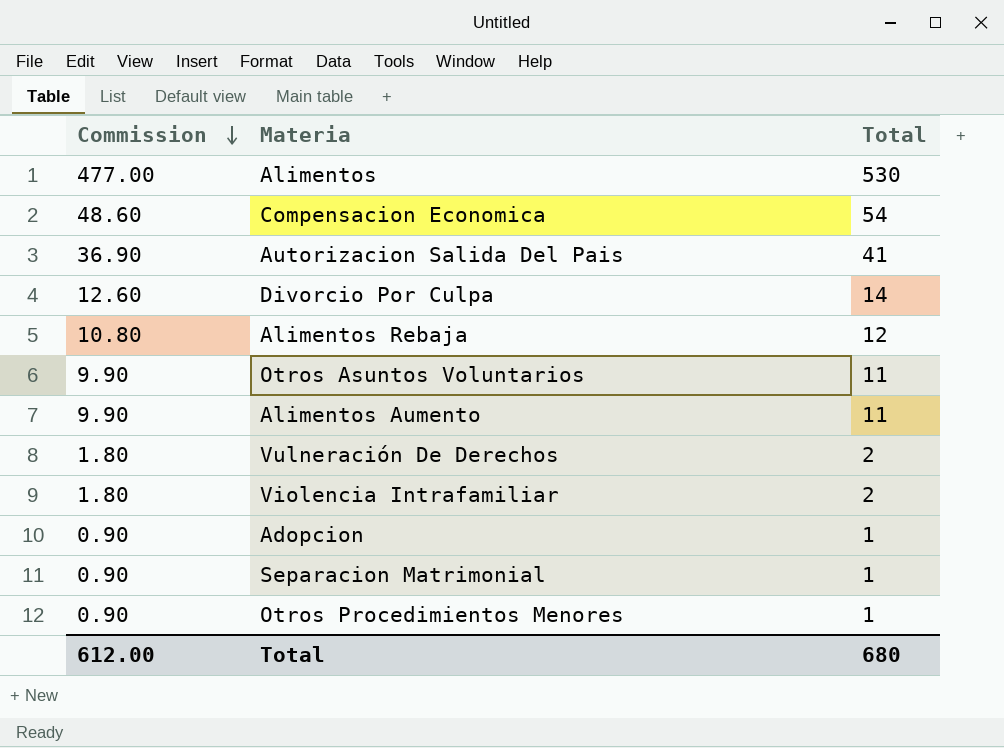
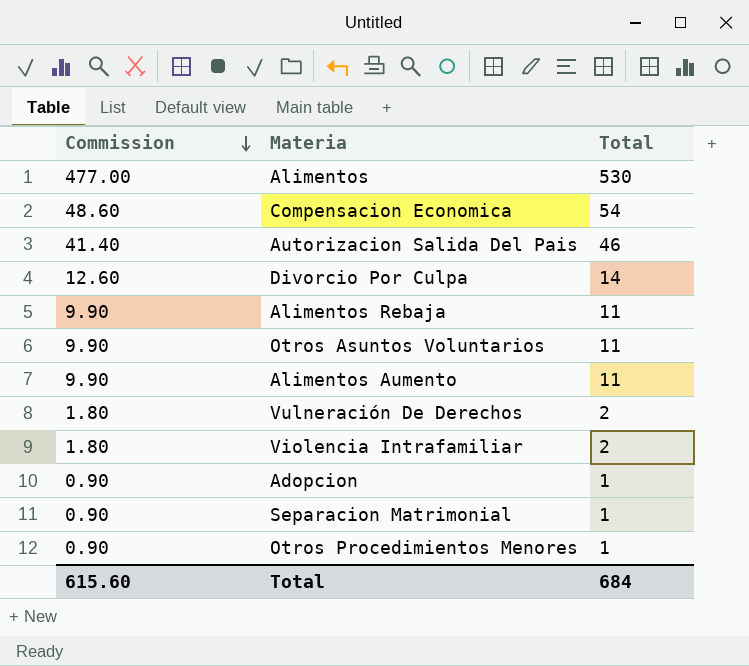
Autorizacion Salida Del Pais | Commission: 36.90 -> 41.40
Autorizacion Salida Del Pais | Total: 41 -> 46
Alimentos Rebaja | Commission: 10.80 -> 9.90
Alimentos Rebaja | Total: 12 -> 11
Total | Commission: 612.00 -> 615.60
Total | Total: 680 -> 684

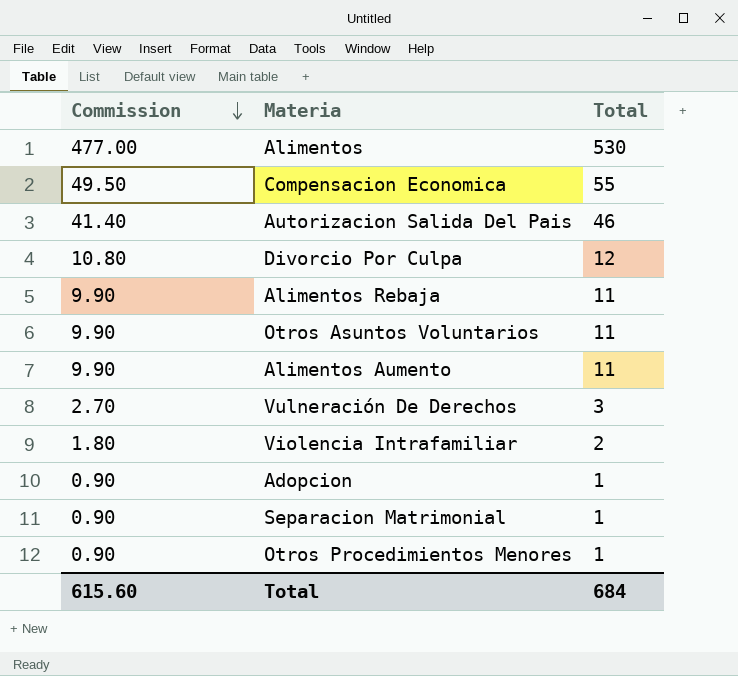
Compensacion Economica | Commission: 48.60 -> 49.50
Compensacion Economica | Total: 54 -> 55
Divorcio Por Culpa | Commission: 12.60 -> 10.80
Divorcio Por Culpa | Total: 14 -> 12
Vulneración De Derechos | Commission: 1.80 -> 2.70
Vulneración De Derechos | Total: 2 -> 3

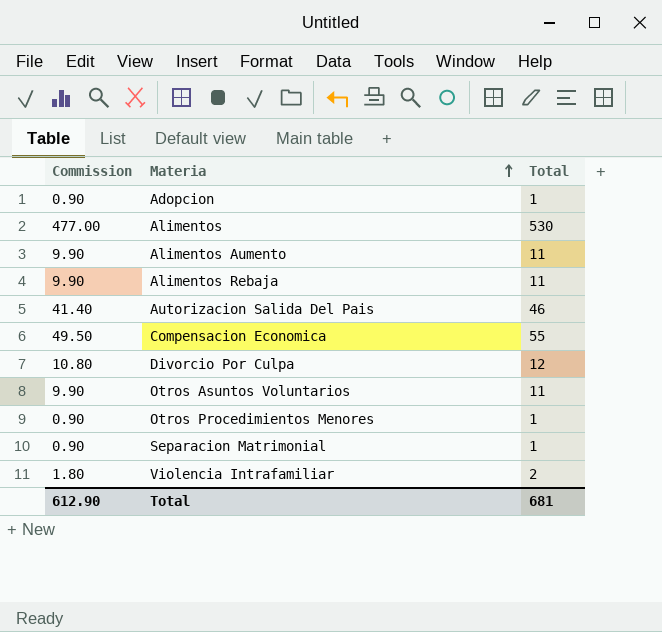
row order: Commission descending -> Materia ascending
row Vulneración De Derechos: 2.70 | 3 -> none
Total | Commission: 615.60 -> 612.90
Total | Total: 684 -> 681

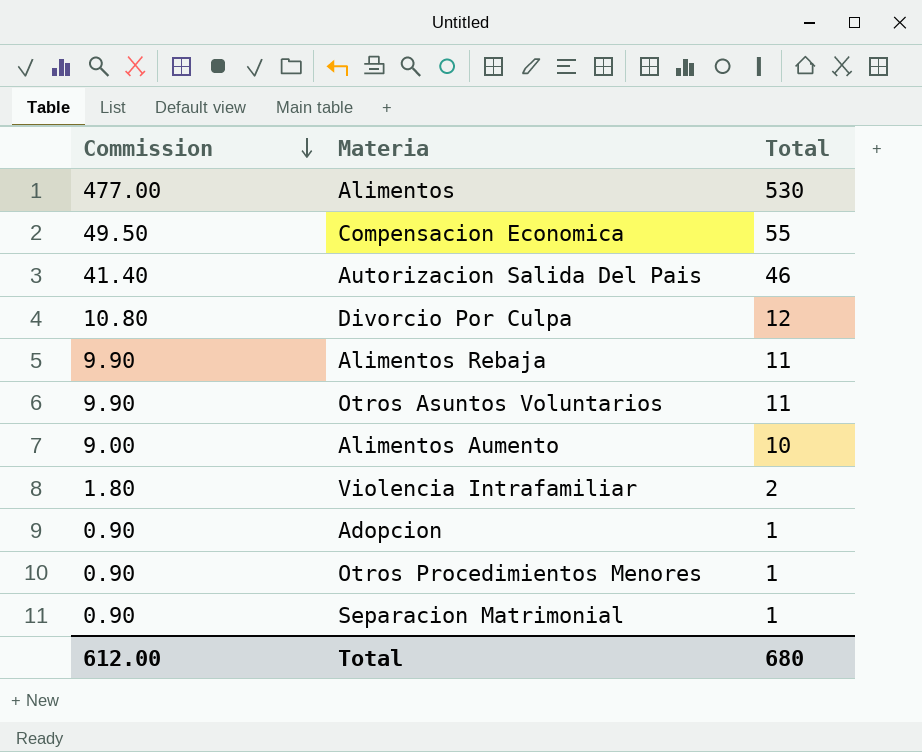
row order: Materia ascending -> Commission descending
Alimentos Aumento | Commission: 9.90 -> 9.00
Alimentos Aumento | Total: 11 -> 10
Total | Commission: 612.90 -> 612.00
Total | Total: 681 -> 680

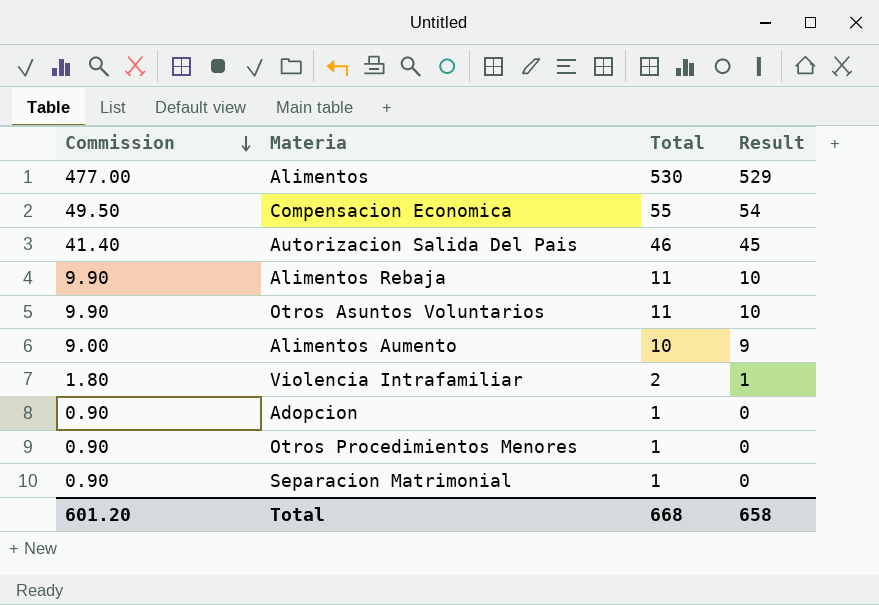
column Result | formula: none -> [Total] - 1
row Divorcio Por Culpa: 10.80 | 12 -> none
Total | Commission: 612.00 -> 601.20
Total | Total: 680 -> 668

